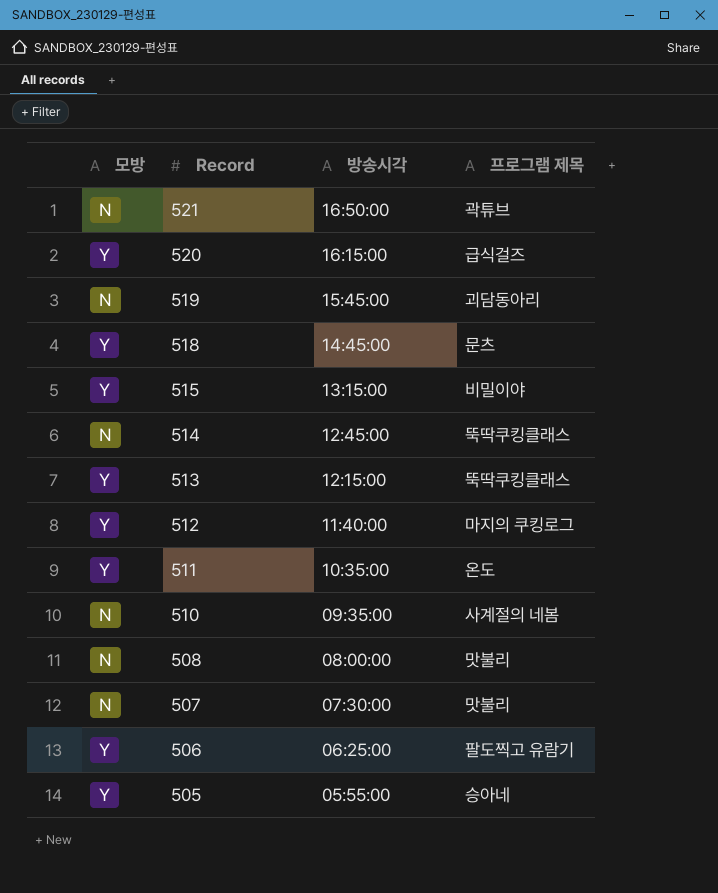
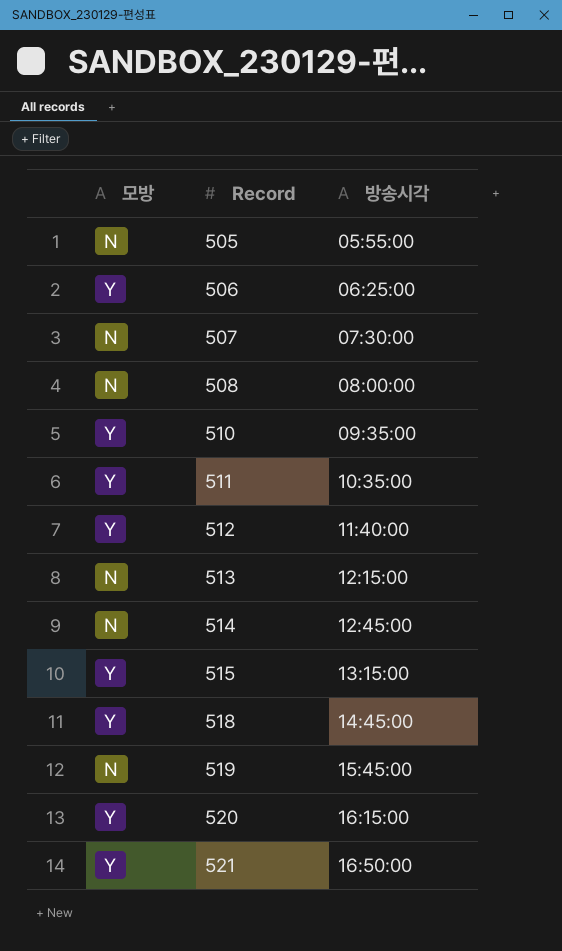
row order: Record descending -> Record ascending
column 프로그램 제목 | position: 4 -> none
505 | 모방: Y -> N
510 | 모방: N -> Y
513 | 모방: Y -> N
521 | 모방: N -> Y

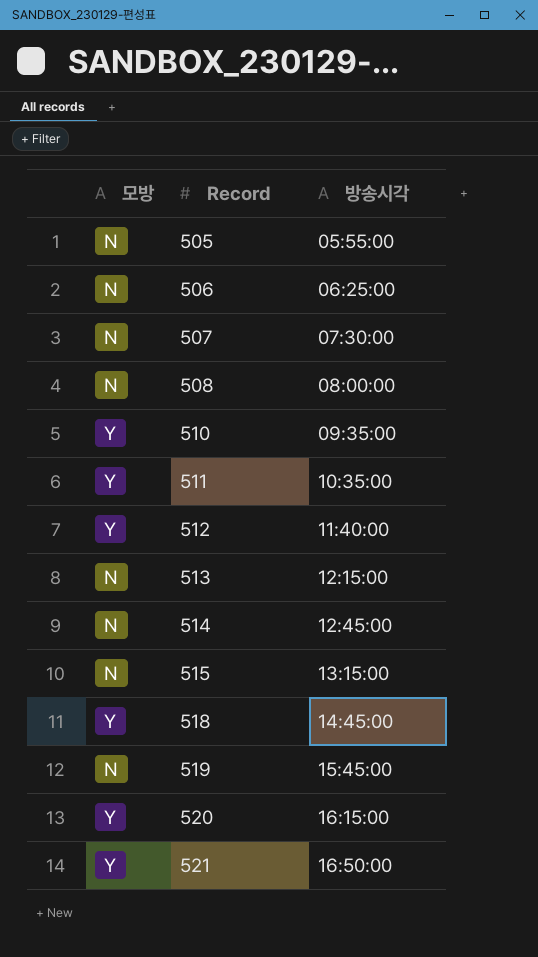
506 | 모방: Y -> N
515 | 모방: Y -> N

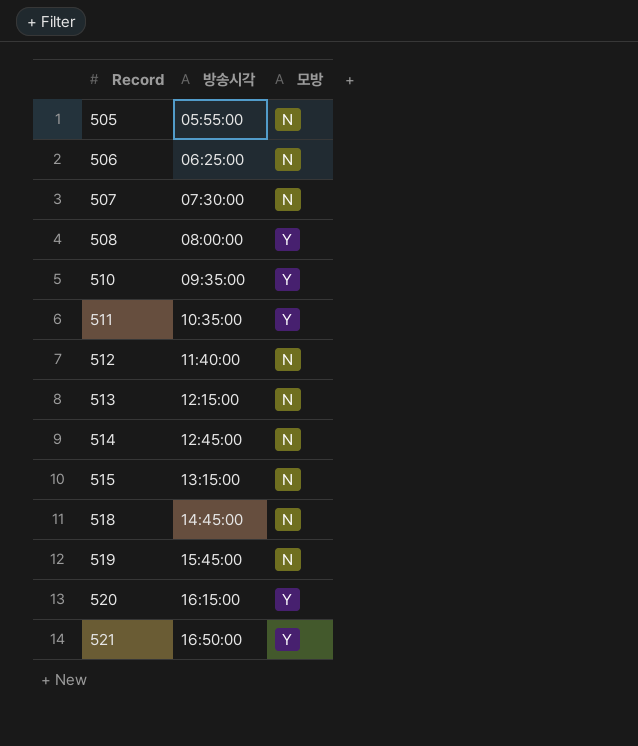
column 모방 | position: 1 -> 3
508 | 모방: N -> Y
512 | 모방: Y -> N
518 | 모방: Y -> N

